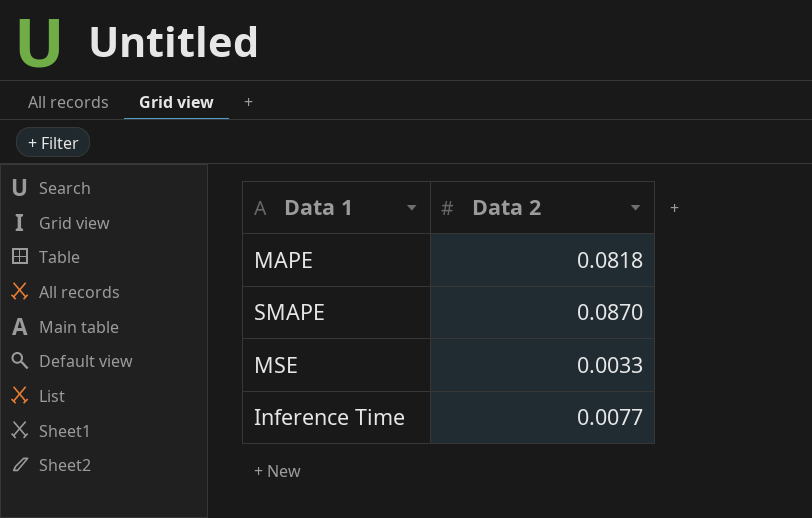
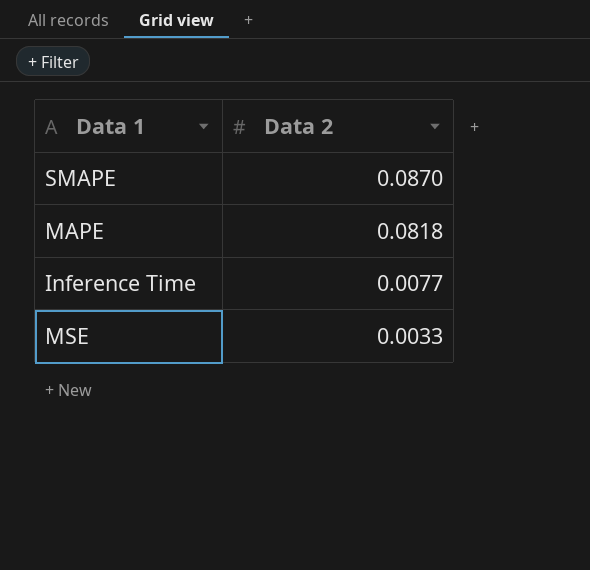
row order: none -> Data 2 descending

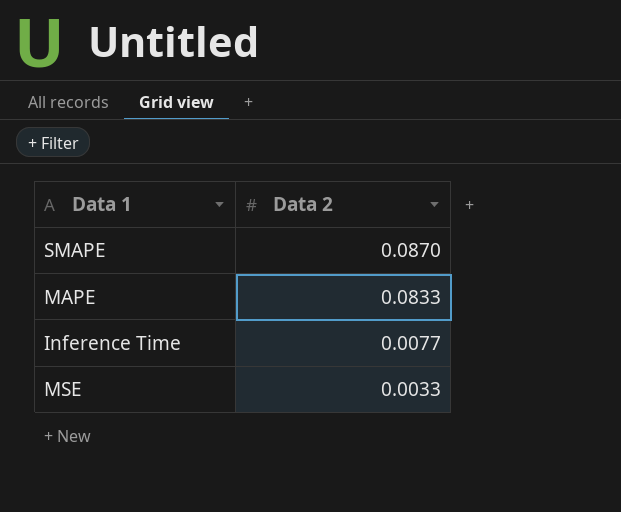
MAPE | Data 2: 0.0818 -> 0.0833

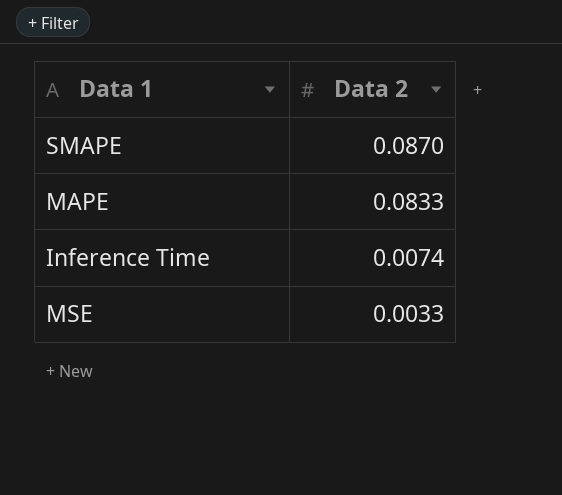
Inference Time | Data 2: 0.0077 -> 0.0074

